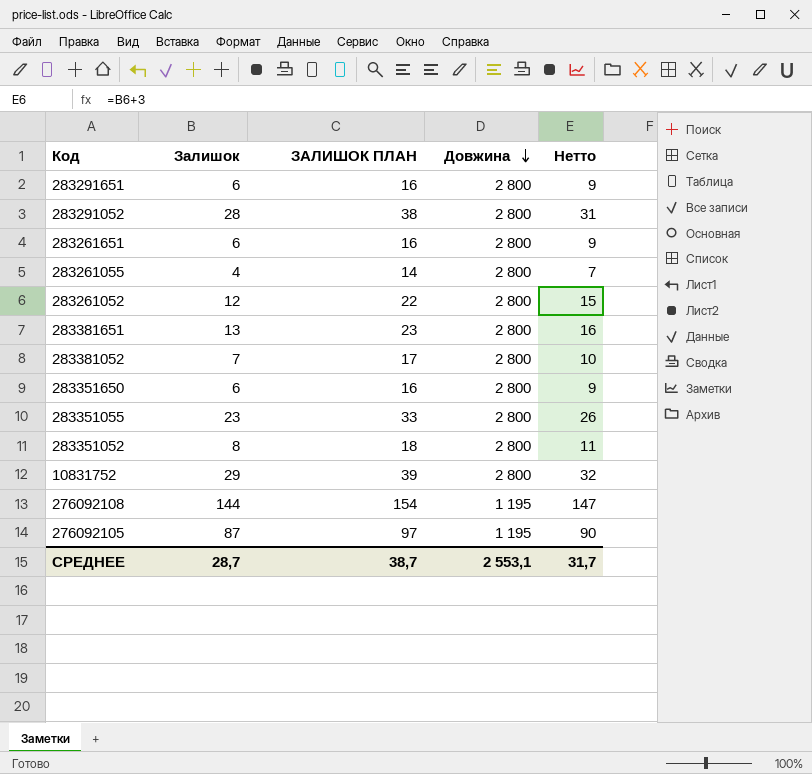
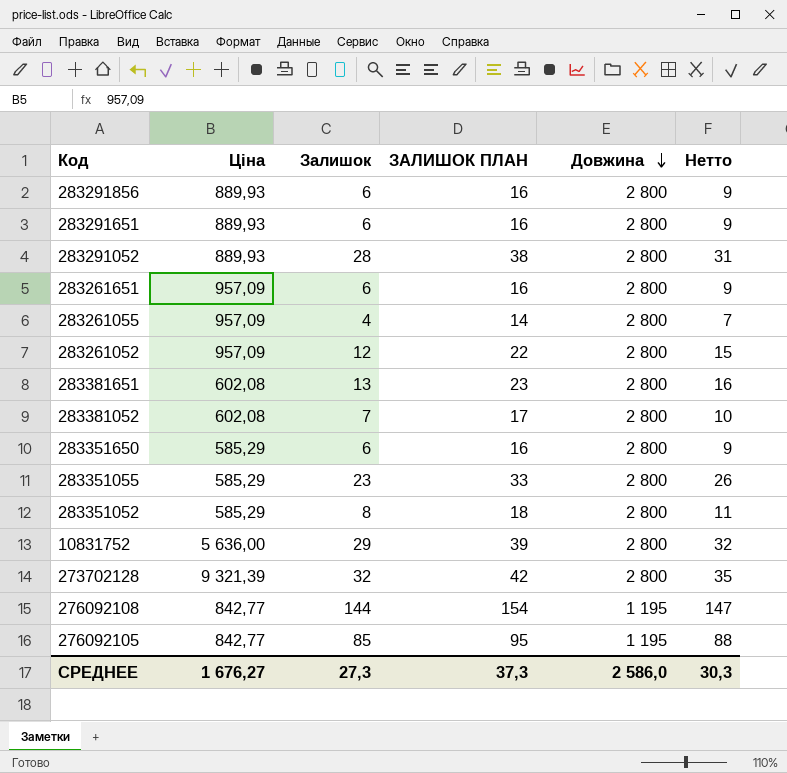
column Ціна | position: none -> 2
row 283291856: none -> 889,93 | 6 | 16 | 2 800 | 9
row 273702128: none -> 9 321,39 | 32 | 42 | 2 800 | 35
276092105 | Залишок: 87 -> 85
276092105 | ЗАЛИШОК ПЛАН: 97 -> 95
276092105 | Нетто: 90 -> 88
СРЕДНЕЕ | Залишок: 28,7 -> 27,3
СРЕДНЕЕ | ЗАЛИШОК ПЛАН: 38,7 -> 37,3
СРЕДНЕЕ | Довжина: 2 553,1 -> 2 586,0
СРЕДНЕЕ | Нетто: 31,7 -> 30,3

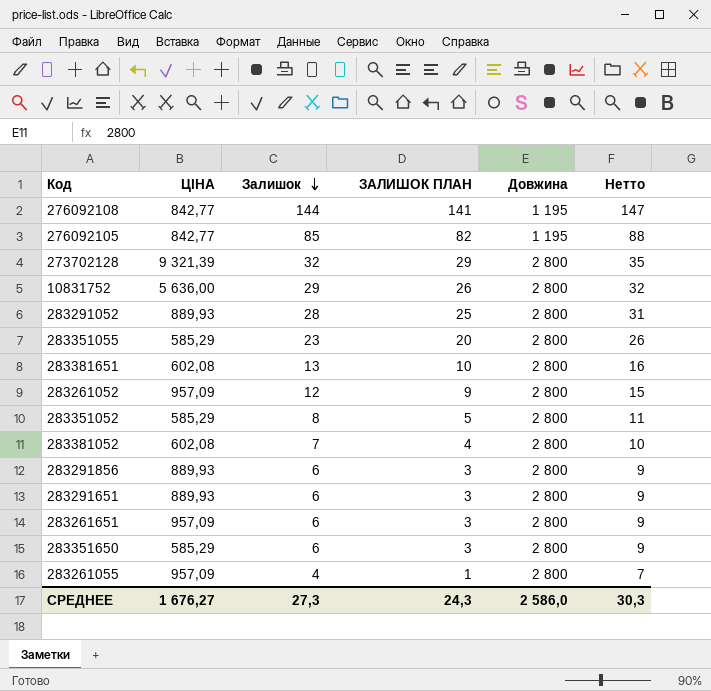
row order: Довжина descending -> Залишок descending
column name: Ціна -> ЦІНА
column ЗАЛИШОК ПЛАН | formula: [Залишок] + 10 -> [Залишок] - 3
СРЕДНЕЕ | ЗАЛИШОК ПЛАН: 37,3 -> 24,3

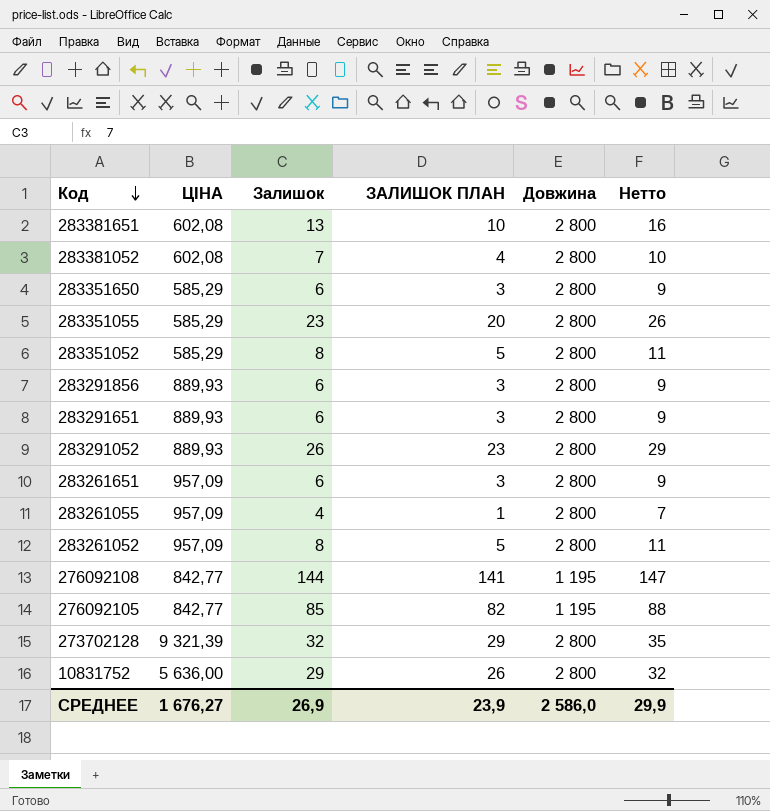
row order: Залишок descending -> Код descending
283291052 | Залишок: 28 -> 26
283291052 | ЗАЛИШОК ПЛАН: 25 -> 23
283291052 | Нетто: 31 -> 29
283261052 | Залишок: 12 -> 8
283261052 | ЗАЛИШОК ПЛАН: 9 -> 5
283261052 | Нетто: 15 -> 11
СРЕДНЕЕ | Залишок: 27,3 -> 26,9
СРЕДНЕЕ | ЗАЛИШОК ПЛАН: 24,3 -> 23,9
СРЕДНЕЕ | Нетто: 30,3 -> 29,9

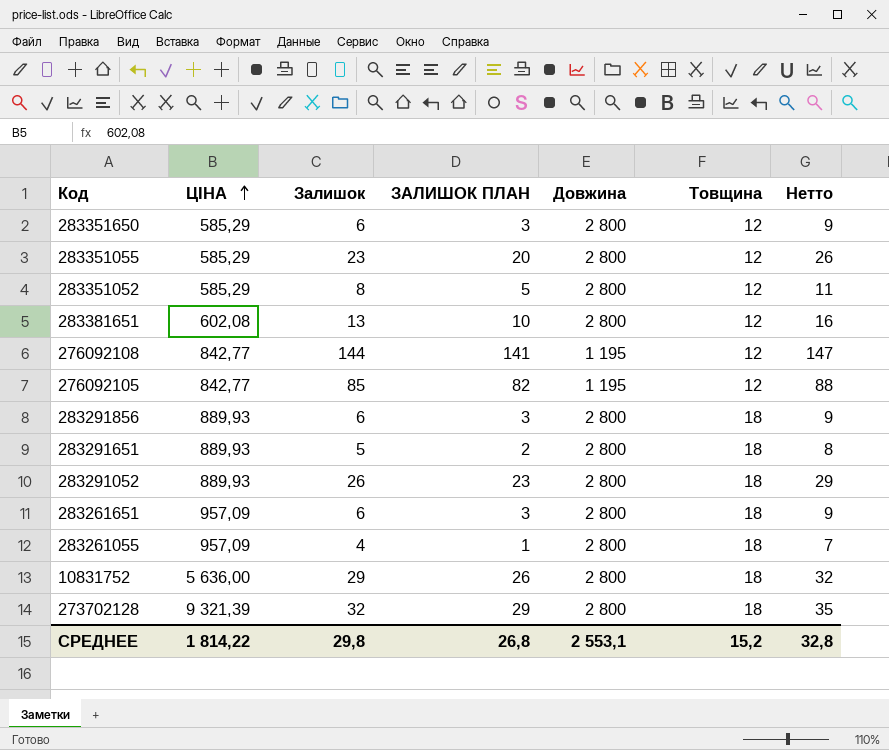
row order: Код descending -> ЦІНА ascending
column Товщина | position: none -> 6
row 283381052: 602,08 | 7 | 4 | 2 800 | 10 -> none
row 283261052: 957,09 | 8 | 5 | 2 800 | 11 -> none
283291651 | Залишок: 6 -> 5
283291651 | ЗАЛИШОК ПЛАН: 3 -> 2
283291651 | Нетто: 9 -> 8
СРЕДНЕЕ | ЦІНА: 1 676,27 -> 1 814,22
СРЕДНЕЕ | Залишок: 26,9 -> 29,8
СРЕДНЕЕ | ЗАЛИШОК ПЛАН: 23,9 -> 26,8
СРЕДНЕЕ | Довжина: 2 586,0 -> 2 553,1
СРЕДНЕЕ | Нетто: 29,9 -> 32,8

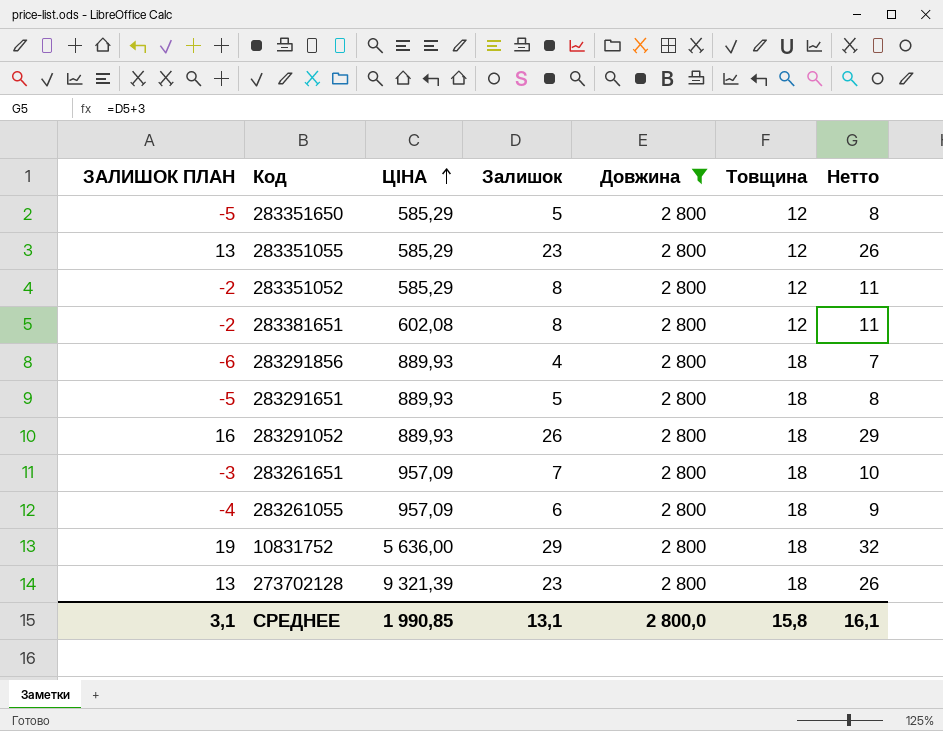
filter: none -> Довжина = 2 800
column ЗАЛИШОК ПЛАН | formula: [Залишок] - 3 -> [Залишок] - 10
column ЗАЛИШОК ПЛАН | position: 4 -> 1
283351650 | Залишок: 6 -> 5
283351650 | Нетто: 9 -> 8
283381651 | Залишок: 13 -> 8
283381651 | Нетто: 16 -> 11
283291856 | Залишок: 6 -> 4
283291856 | Нетто: 9 -> 7
283261651 | Залишок: 6 -> 7
283261651 | Нетто: 9 -> 10
283261055 | Залишок: 4 -> 6
283261055 | Нетто: 7 -> 9
273702128 | Залишок: 32 -> 23
273702128 | Нетто: 35 -> 26
СРЕДНЕЕ | ЗАЛИШОК ПЛАН: 26,8 -> 3,1
СРЕДНЕЕ | ЦІНА: 1 814,22 -> 1 990,85
СРЕДНЕЕ | Залишок: 29,8 -> 13,1
СРЕДНЕЕ | Довжина: 2 553,1 -> 2 800,0
СРЕДНЕЕ | Товщина: 15,2 -> 15,8
СРЕДНЕЕ | Нетто: 32,8 -> 16,1

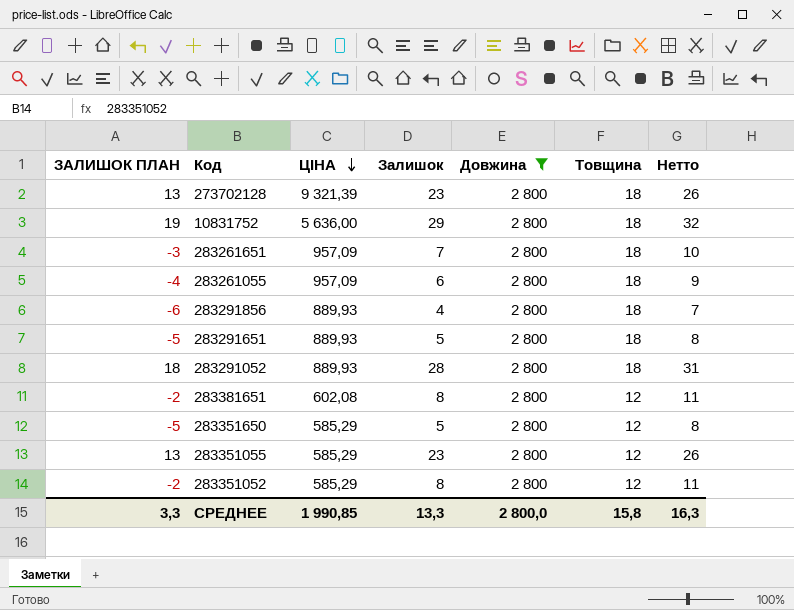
row order: ЦІНА ascending -> ЦІНА descending
283291052 | ЗАЛИШОК ПЛАН: 16 -> 18
283291052 | Залишок: 26 -> 28
283291052 | Нетто: 29 -> 31
СРЕДНЕЕ | ЗАЛИШОК ПЛАН: 3,1 -> 3,3
СРЕДНЕЕ | Залишок: 13,1 -> 13,3
СРЕДНЕЕ | Нетто: 16,1 -> 16,3

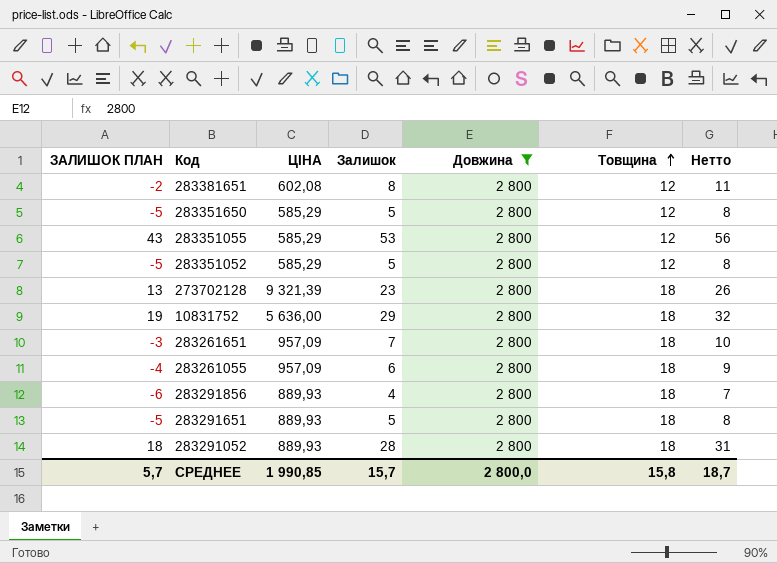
row order: ЦІНА descending -> Товщина ascending
283351055 | ЗАЛИШОК ПЛАН: 13 -> 43
283351055 | Залишок: 23 -> 53
283351055 | Нетто: 26 -> 56
283351052 | ЗАЛИШОК ПЛАН: -2 -> -5
283351052 | Залишок: 8 -> 5
283351052 | Нетто: 11 -> 8
СРЕДНЕЕ | ЗАЛИШОК ПЛАН: 3,3 -> 5,7
СРЕДНЕЕ | Залишок: 13,3 -> 15,7
СРЕДНЕЕ | Нетто: 16,3 -> 18,7

